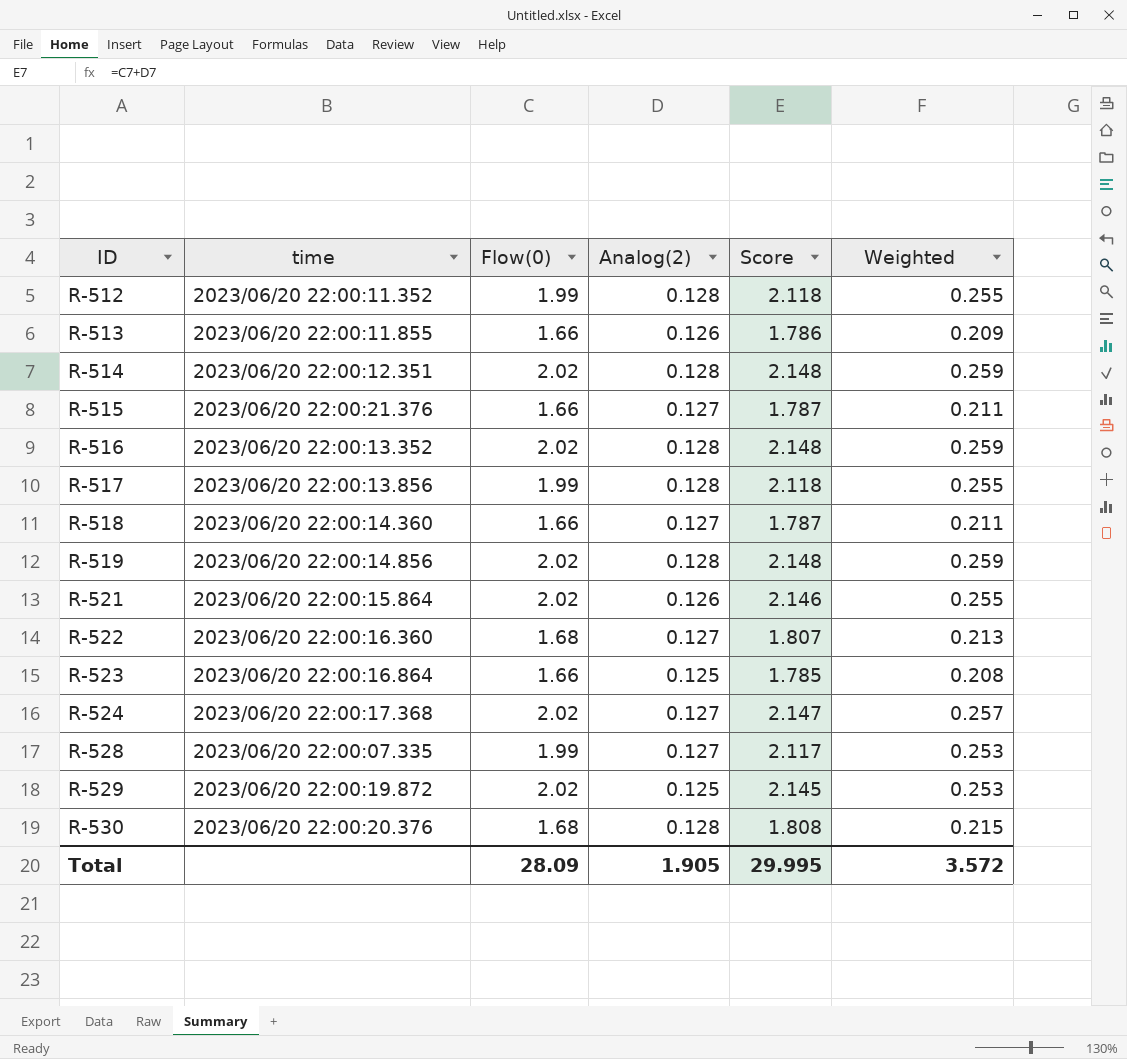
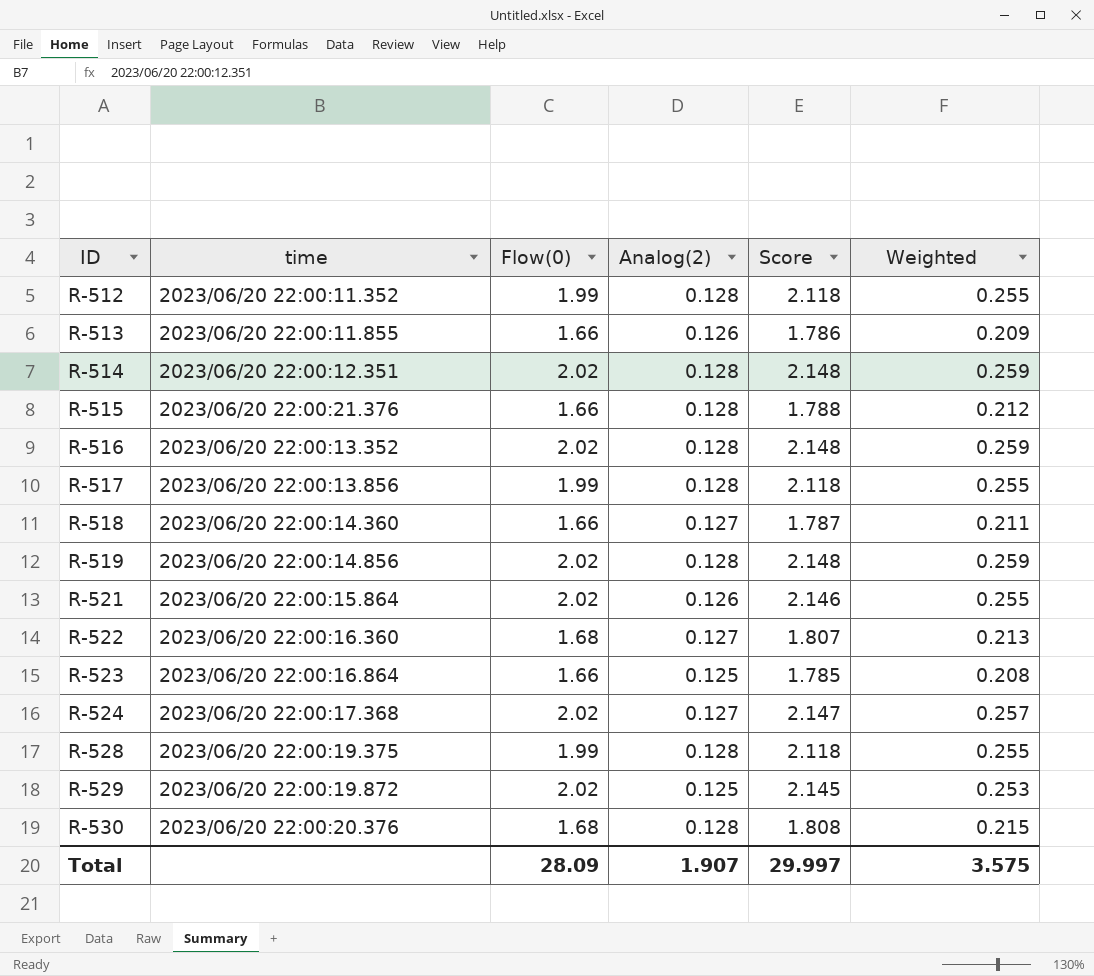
R-515 | Analog(2): 0.127 -> 0.128
R-515 | Score: 1.787 -> 1.788
R-515 | Weighted: 0.211 -> 0.212
R-528 | time: 2023/06/20 22:00:07.335 -> 2023/06/20 22:00:19.375
R-528 | Analog(2): 0.127 -> 0.128
R-528 | Score: 2.117 -> 2.118
R-528 | Weighted: 0.253 -> 0.255
Total | Analog(2): 1.905 -> 1.907
Total | Score: 29.995 -> 29.997
Total | Weighted: 3.572 -> 3.575

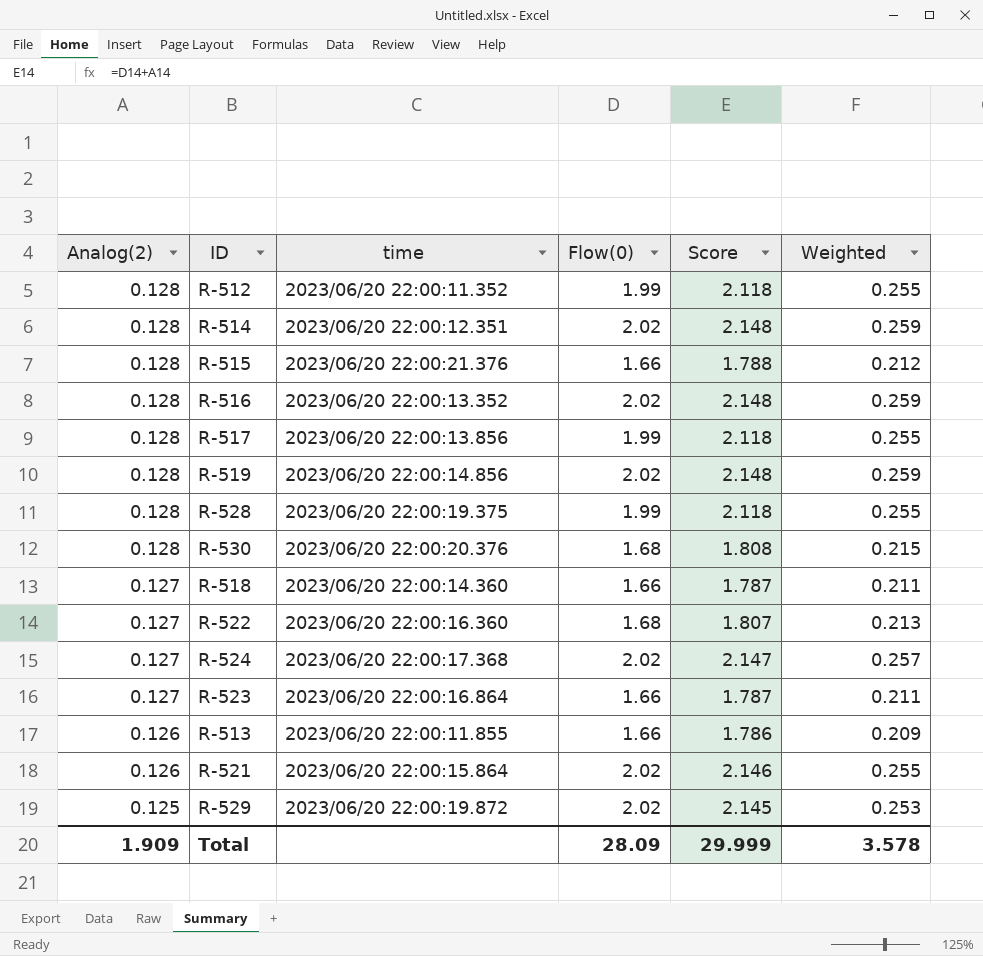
row order: ID ascending -> Analog(2) descending
column Analog(2) | position: 4 -> 1
R-523 | Analog(2): 0.125 -> 0.127
R-523 | Score: 1.785 -> 1.787
R-523 | Weighted: 0.208 -> 0.211
Total | Analog(2): 1.907 -> 1.909
Total | Score: 29.997 -> 29.999
Total | Weighted: 3.575 -> 3.578

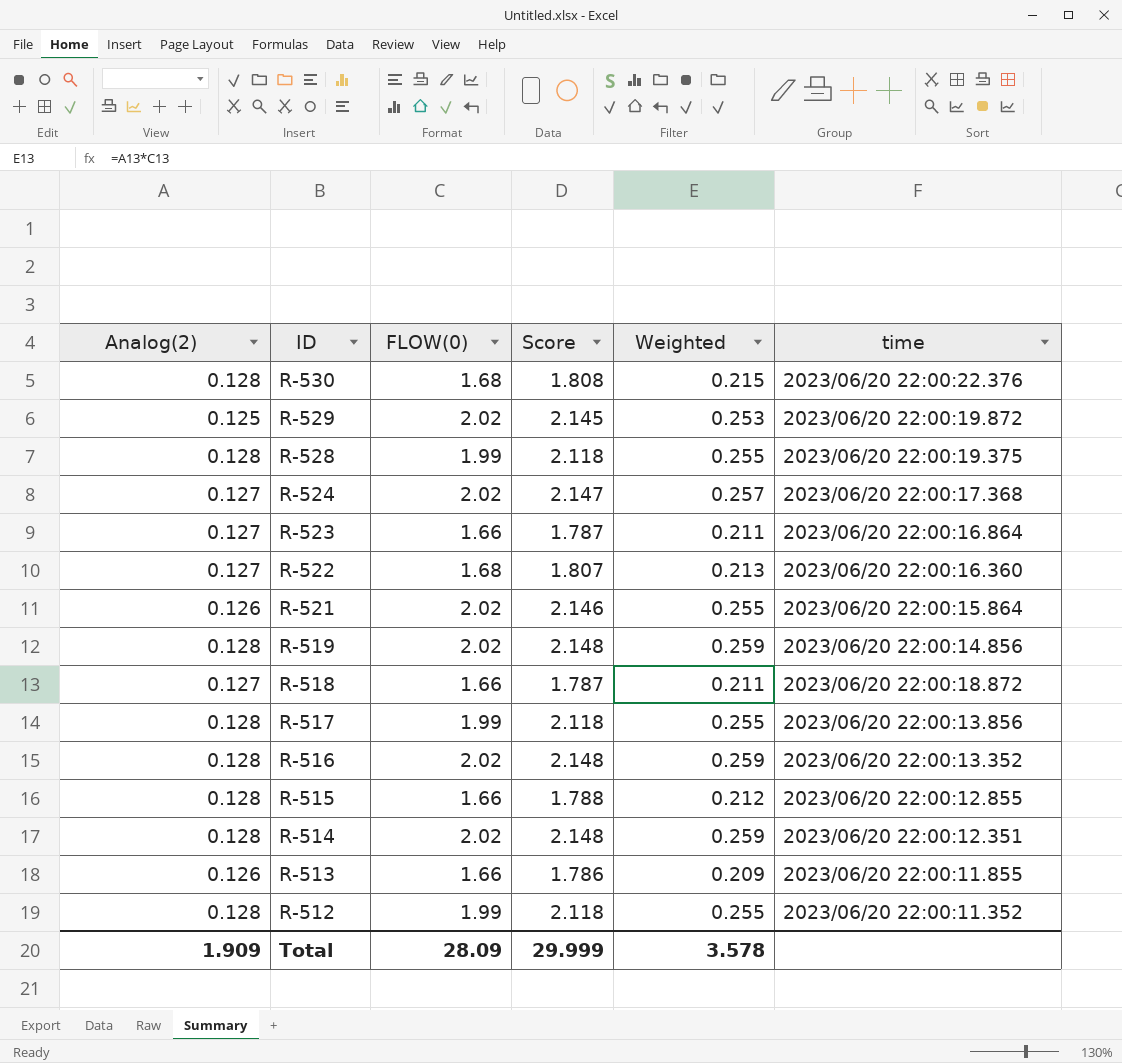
row order: Analog(2) descending -> ID descending
column name: Flow(0) -> FLOW(0)
column time | position: 3 -> 6
R-530 | time: 2023/06/20 22:00:20.376 -> 2023/06/20 22:00:22.376
R-518 | time: 2023/06/20 22:00:14.360 -> 2023/06/20 22:00:18.872
R-515 | time: 2023/06/20 22:00:21.376 -> 2023/06/20 22:00:12.855

